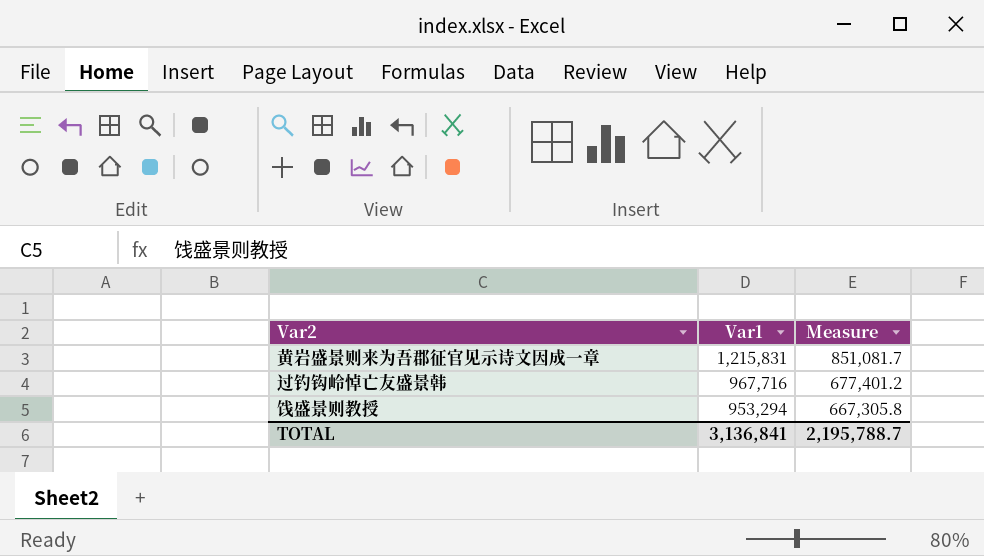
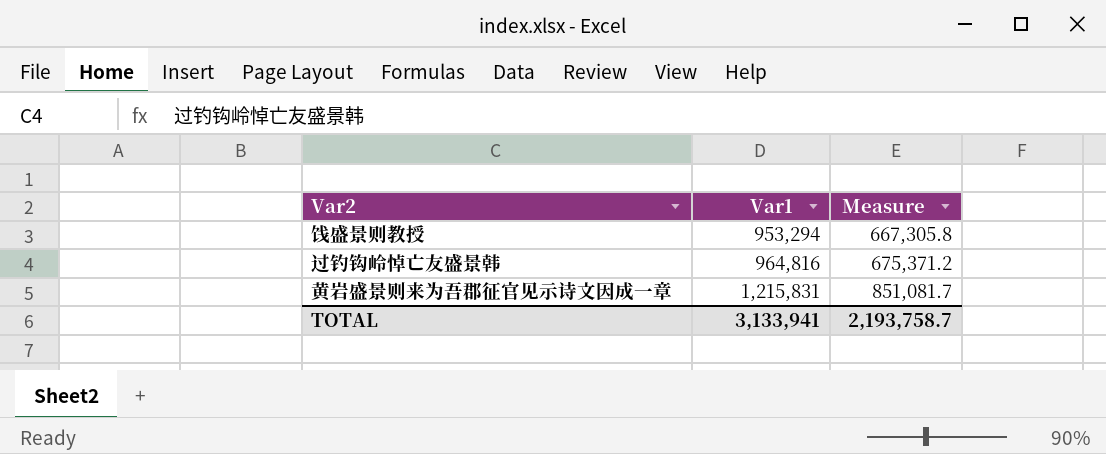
row order: Var1 descending -> Var1 ascending
过钓钩岭悼亡友盛景韩 | Var1: 967,716 -> 964,816
过钓钩岭悼亡友盛景韩 | Measure: 677,401.2 -> 675,371.2
TOTAL | Var1: 3,136,841 -> 3,133,941
TOTAL | Measure: 2,195,788.7 -> 2,193,758.7

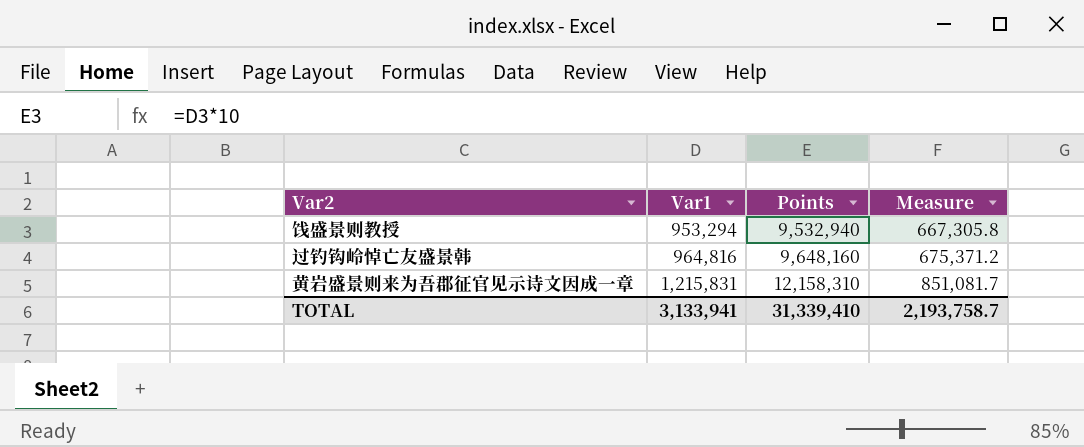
column Points | formula: none -> [Var1] * 10

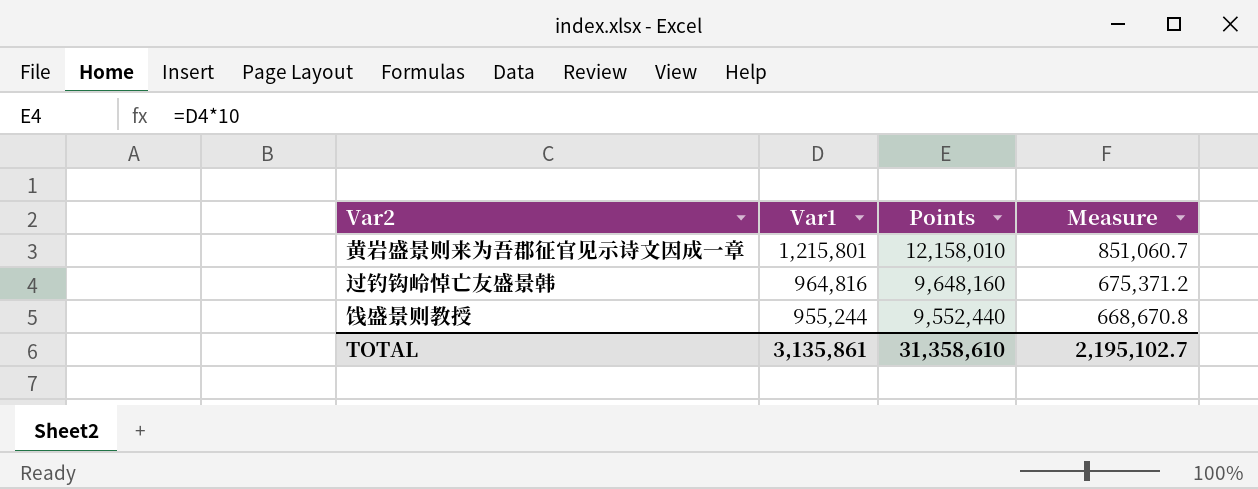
row order: Var1 ascending -> Var1 descending
黄岩盛景则来为吾郡征官见示诗文因成一章 | Var1: 1,215,831 -> 1,215,801
黄岩盛景则来为吾郡征官见示诗文因成一章 | Points: 12,158,310 -> 12,158,010
黄岩盛景则来为吾郡征官见示诗文因成一章 | Measure: 851,081.7 -> 851,060.7
饯盛景则教授 | Var1: 953,294 -> 955,244
饯盛景则教授 | Points: 9,532,940 -> 9,552,440
饯盛景则教授 | Measure: 667,305.8 -> 668,670.8
TOTAL | Var1: 3,133,941 -> 3,135,861
TOTAL | Points: 31,339,410 -> 31,358,610
TOTAL | Measure: 2,193,758.7 -> 2,195,102.7

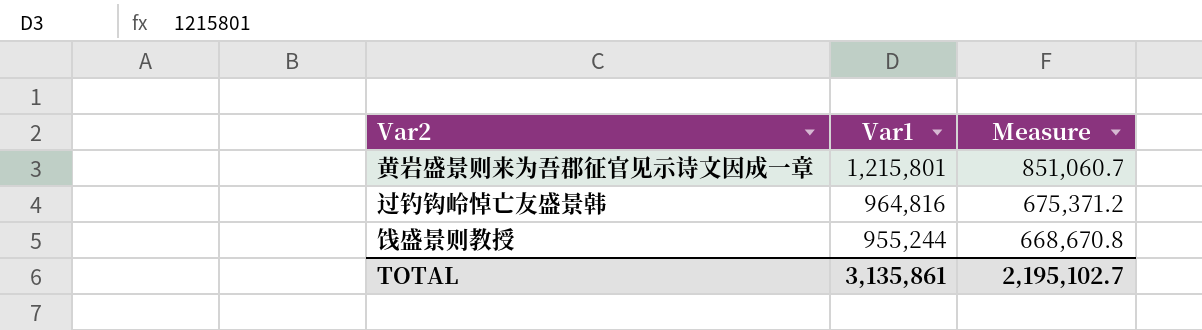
column Points | formula: [Var1] * 10 -> none

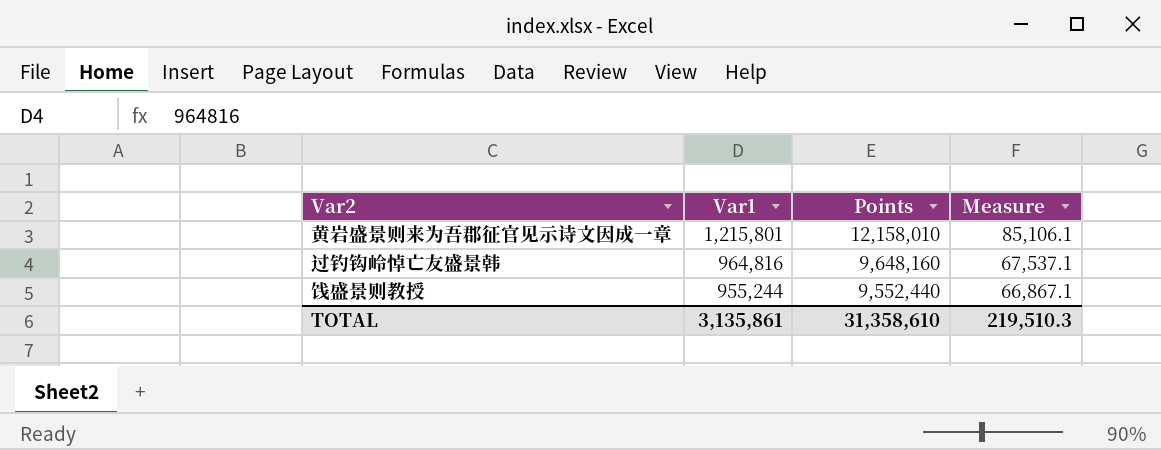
column Points | formula: none -> [Var1] * 10
column Measure | formula: [Var1] * 0.7 -> [Var1] * 0.07
TOTAL | Measure: 2,195,102.7 -> 219,510.3

